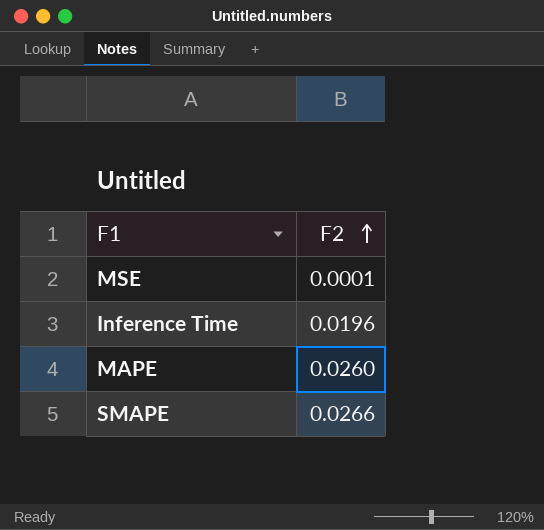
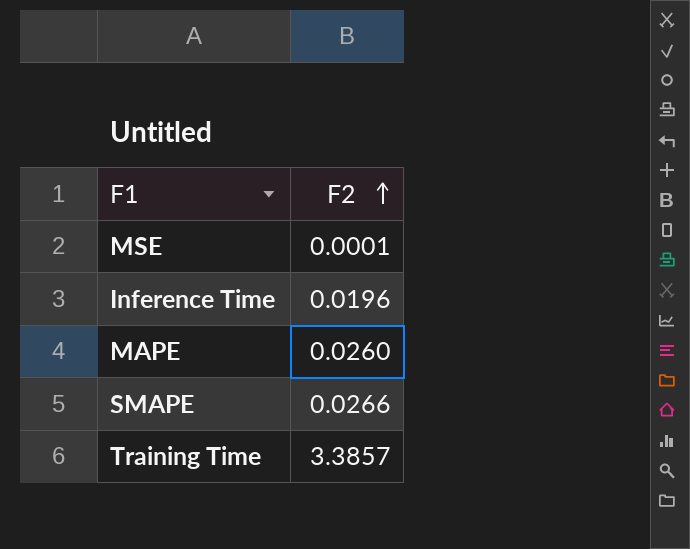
row Training Time: none -> 3.3857

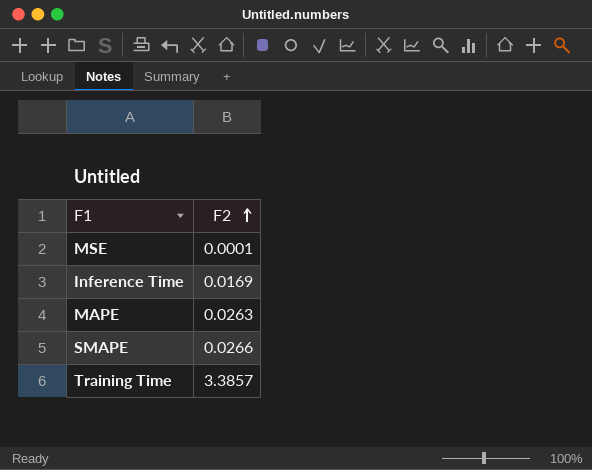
Inference Time | F2: 0.0196 -> 0.0169
MAPE | F2: 0.0260 -> 0.0263

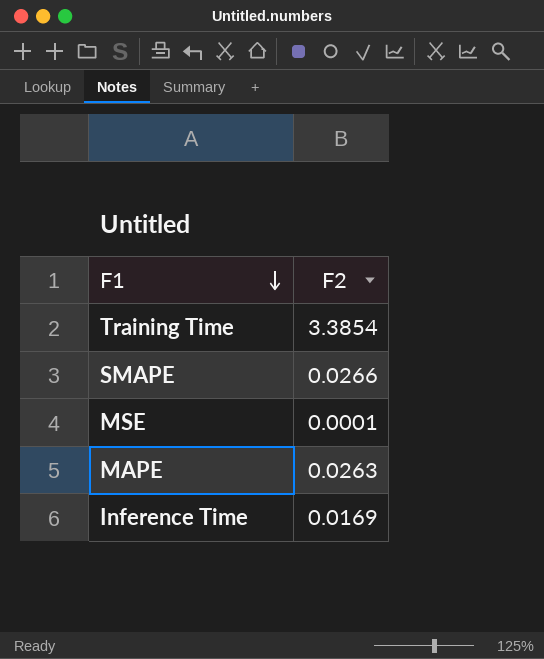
row order: F2 ascending -> F1 descending
Training Time | F2: 3.3857 -> 3.3854

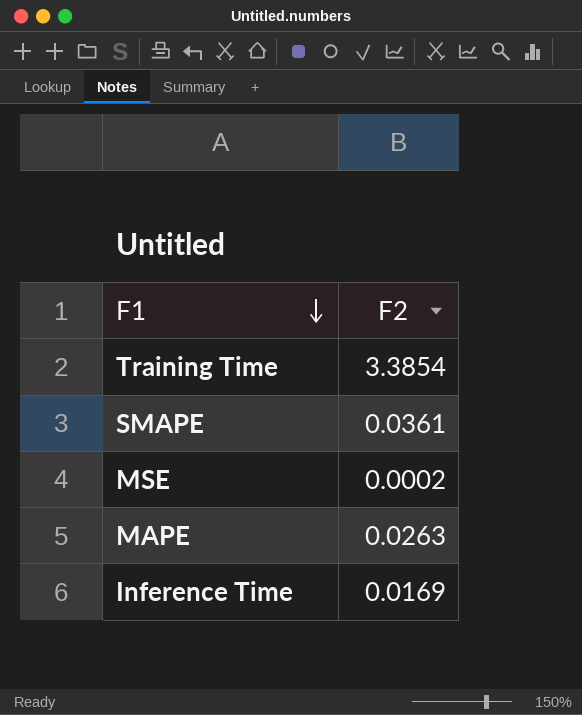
SMAPE | F2: 0.0266 -> 0.0361
MSE | F2: 0.0001 -> 0.0002

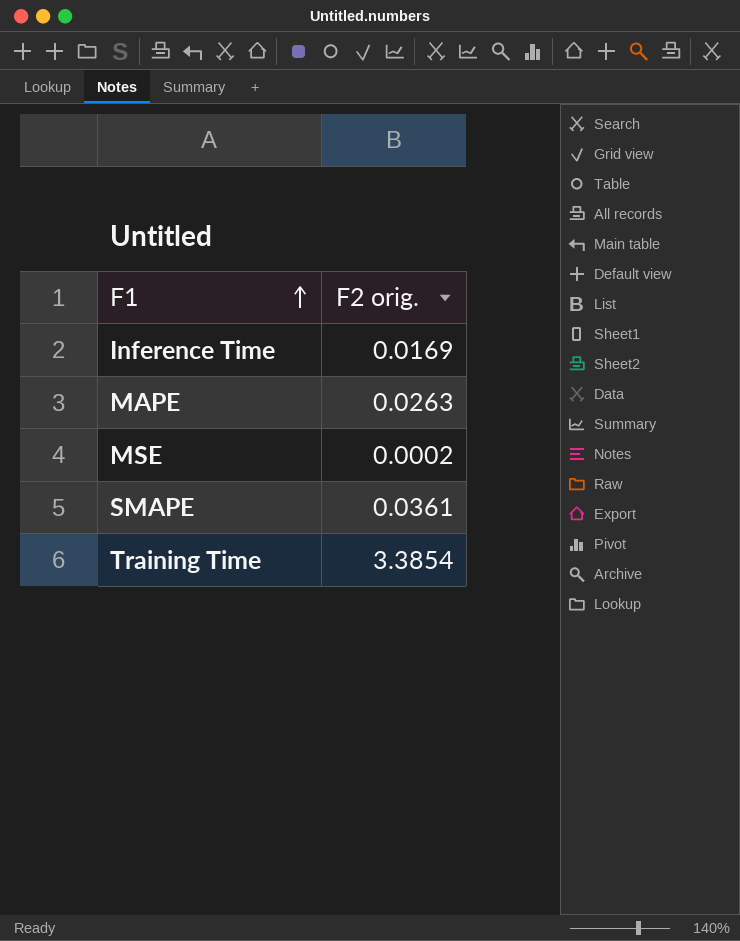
row order: F1 descending -> F1 ascending
column name: F2 -> F2 orig.

